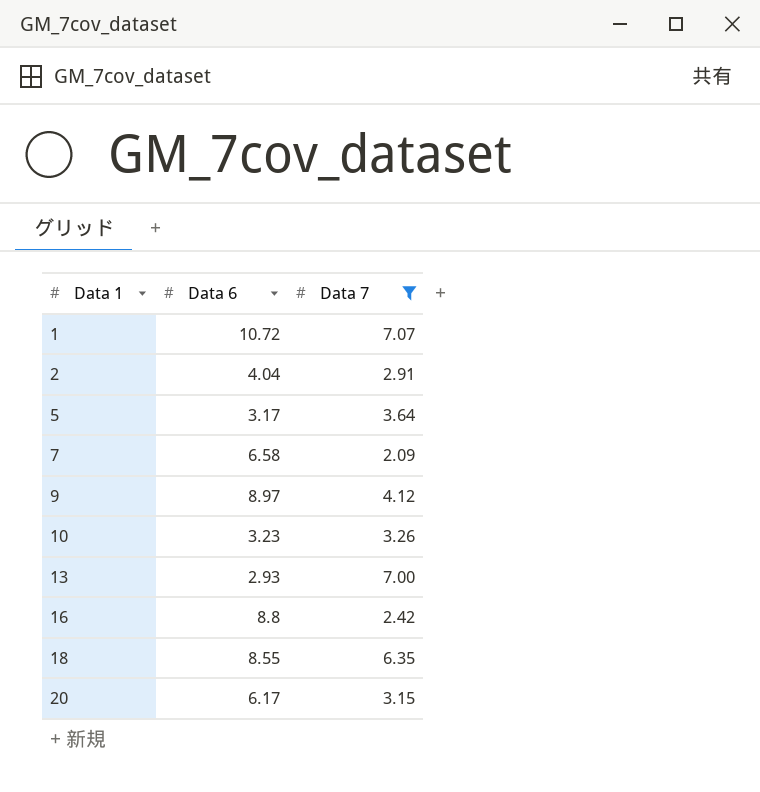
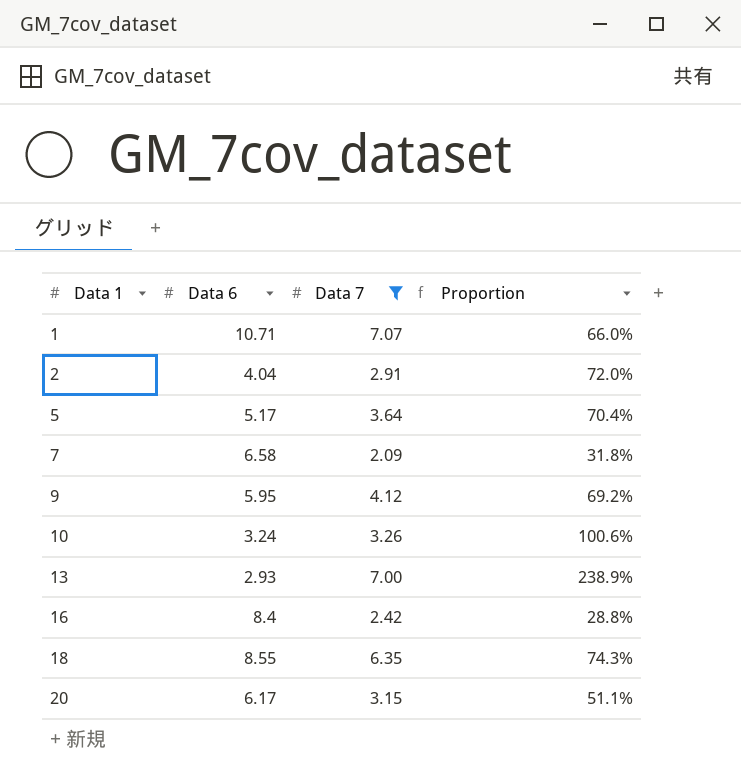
column Proportion | formula: none -> [Data 7] / [Data 6]
1 | Data 6: 10.72 -> 10.71
5 | Data 6: 3.17 -> 5.17
9 | Data 6: 8.97 -> 5.95
10 | Data 6: 3.23 -> 3.24
16 | Data 6: 8.8 -> 8.4

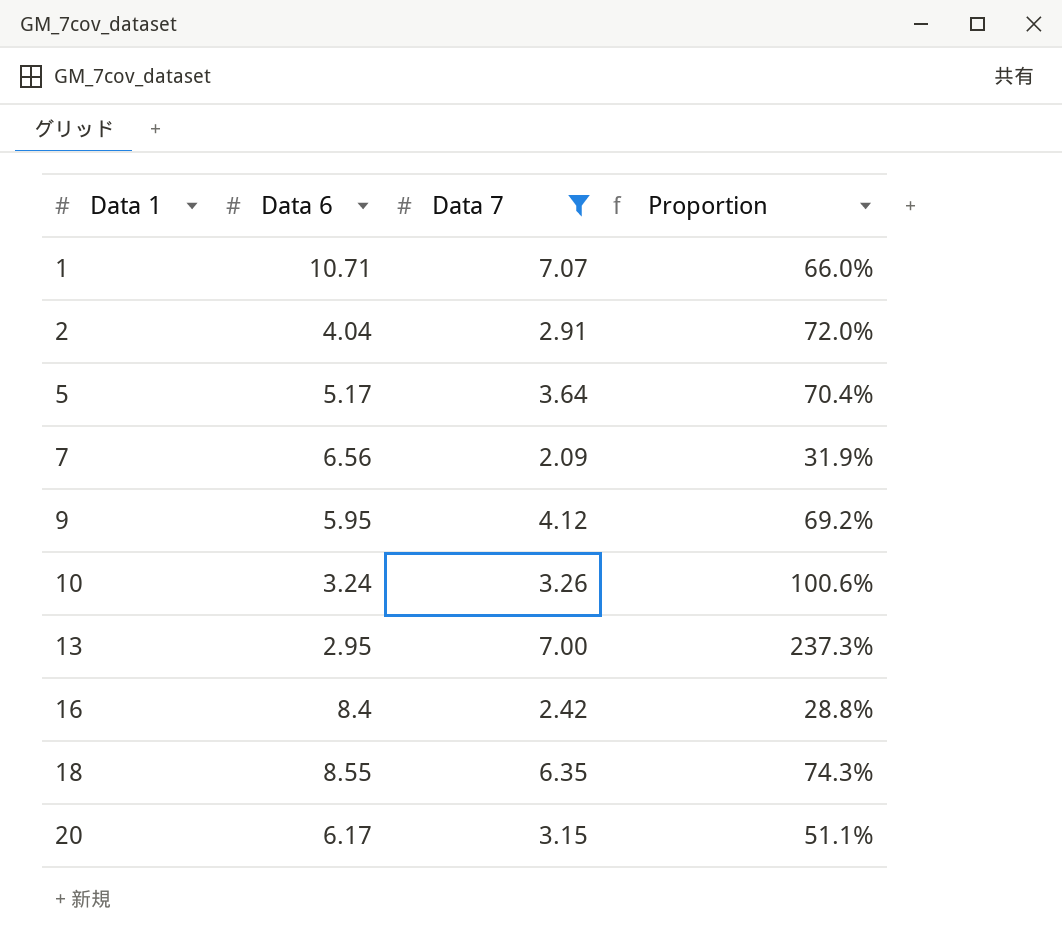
7 | Data 6: 6.58 -> 6.56
7 | Proportion: 31.8% -> 31.9%
13 | Data 6: 2.93 -> 2.95
13 | Proportion: 238.9% -> 237.3%

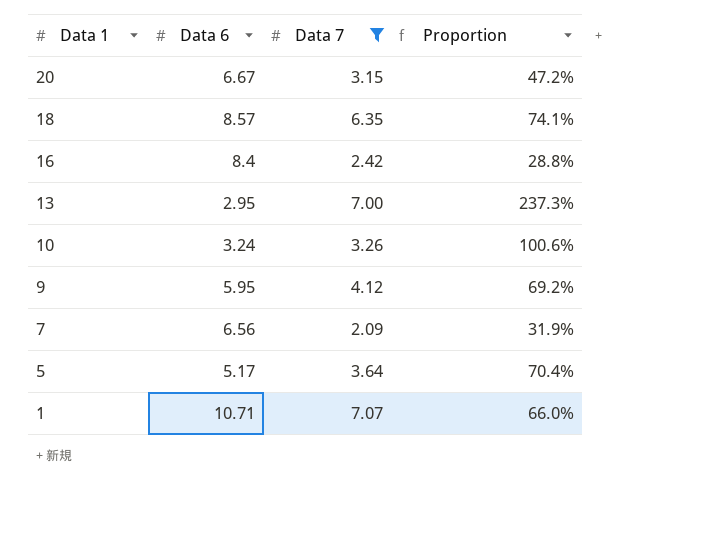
row order: Data 1 ascending -> Data 1 descending
row 2: 4.04 | 2.91 | 72.0% -> none
20 | Data 6: 6.17 -> 6.67
20 | Proportion: 51.1% -> 47.2%
18 | Data 6: 8.55 -> 8.57
18 | Proportion: 74.3% -> 74.1%

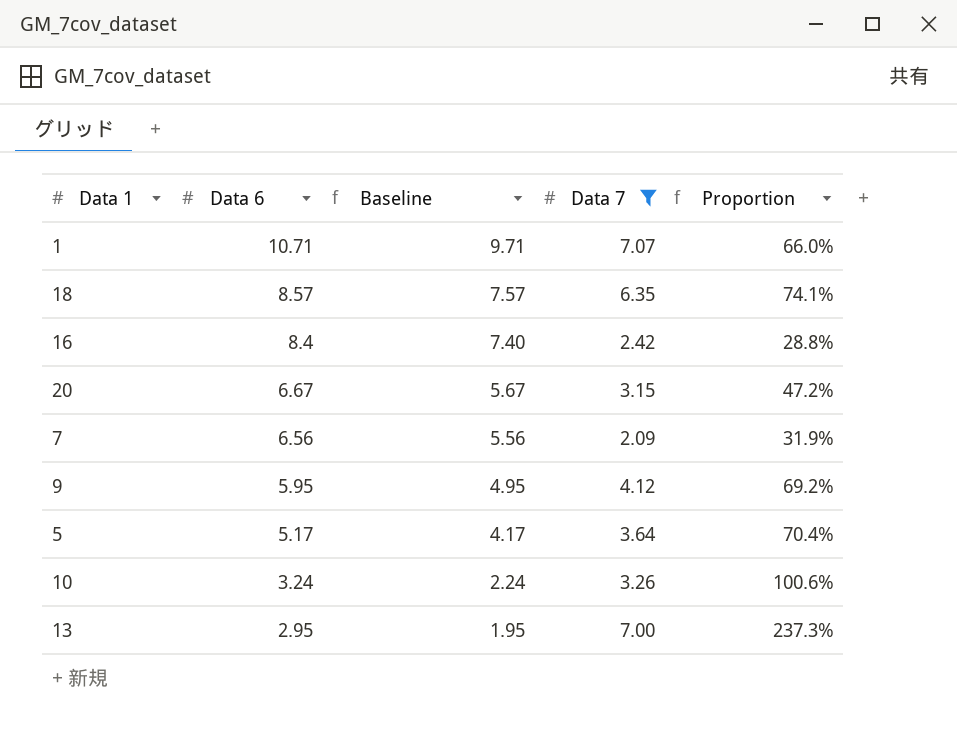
row order: Data 1 descending -> Data 6 descending
column Baseline | formula: none -> [Data 6] - 1

